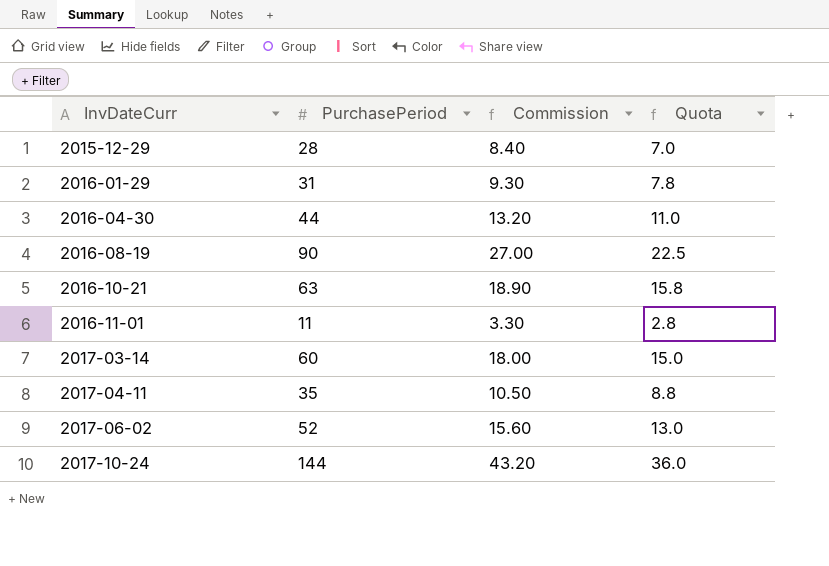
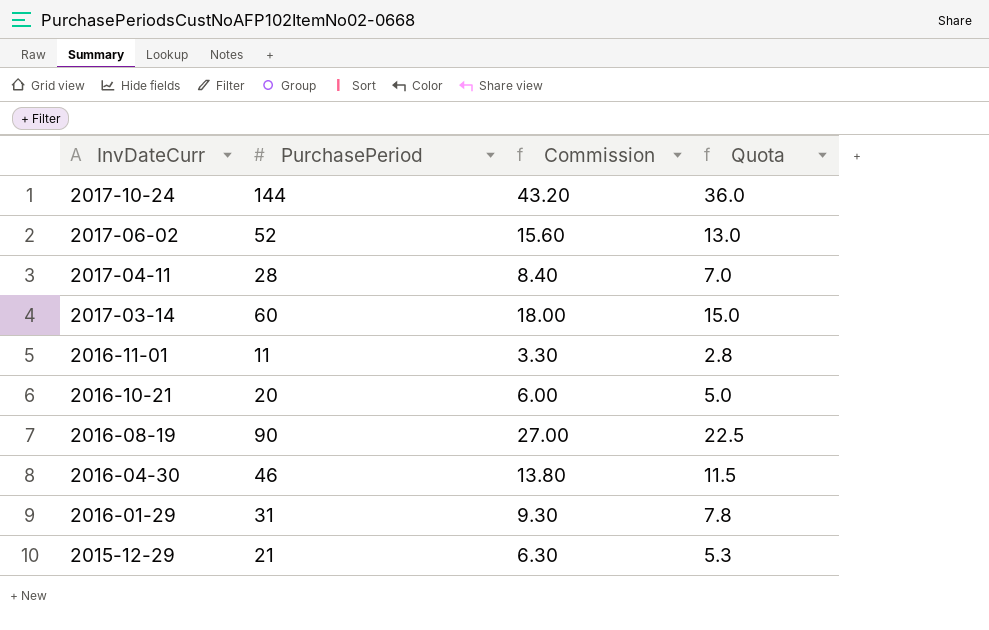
row order: InvDateCurr ascending -> InvDateCurr descending
2017-04-11 | PurchasePeriod: 35 -> 28
2017-04-11 | Commission: 10.50 -> 8.40
2017-04-11 | Quota: 8.8 -> 7.0
2016-10-21 | PurchasePeriod: 63 -> 20
2016-10-21 | Commission: 18.90 -> 6.00
2016-10-21 | Quota: 15.8 -> 5.0
2016-04-30 | PurchasePeriod: 44 -> 46
2016-04-30 | Commission: 13.20 -> 13.80
2016-04-30 | Quota: 11.0 -> 11.5
2015-12-29 | PurchasePeriod: 28 -> 21
2015-12-29 | Commission: 8.40 -> 6.30
2015-12-29 | Quota: 7.0 -> 5.3

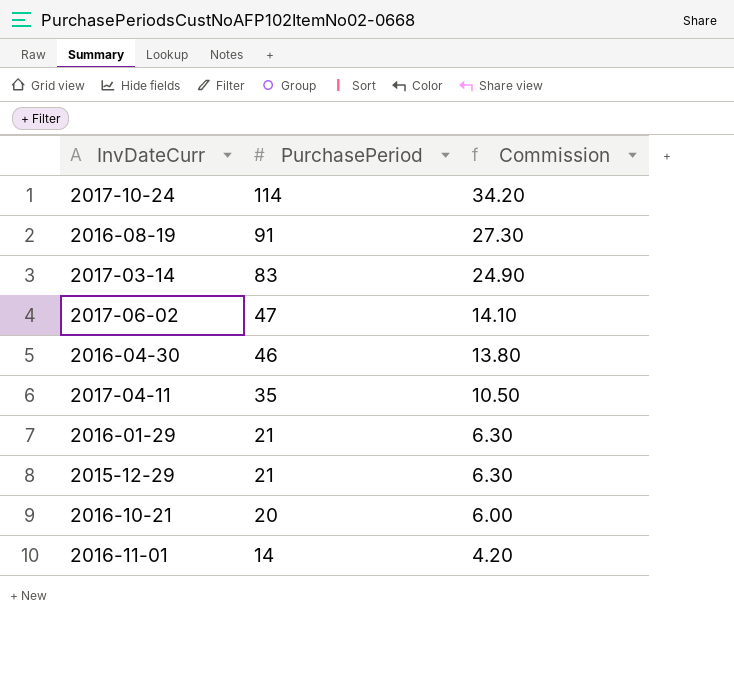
row order: InvDateCurr descending -> PurchasePeriod descending
column Quota | formula: [PurchasePeriod] * 0.25 -> none
2017-10-24 | PurchasePeriod: 144 -> 114
2017-10-24 | Commission: 43.20 -> 34.20
2016-08-19 | PurchasePeriod: 90 -> 91
2016-08-19 | Commission: 27.00 -> 27.30
2017-03-14 | PurchasePeriod: 60 -> 83
2017-03-14 | Commission: 18.00 -> 24.90
2017-06-02 | PurchasePeriod: 52 -> 47
2017-06-02 | Commission: 15.60 -> 14.10
2017-04-11 | PurchasePeriod: 28 -> 35
2017-04-11 | Commission: 8.40 -> 10.50
2016-01-29 | PurchasePeriod: 31 -> 21
2016-01-29 | Commission: 9.30 -> 6.30
2016-11-01 | PurchasePeriod: 11 -> 14
2016-11-01 | Commission: 3.30 -> 4.20

